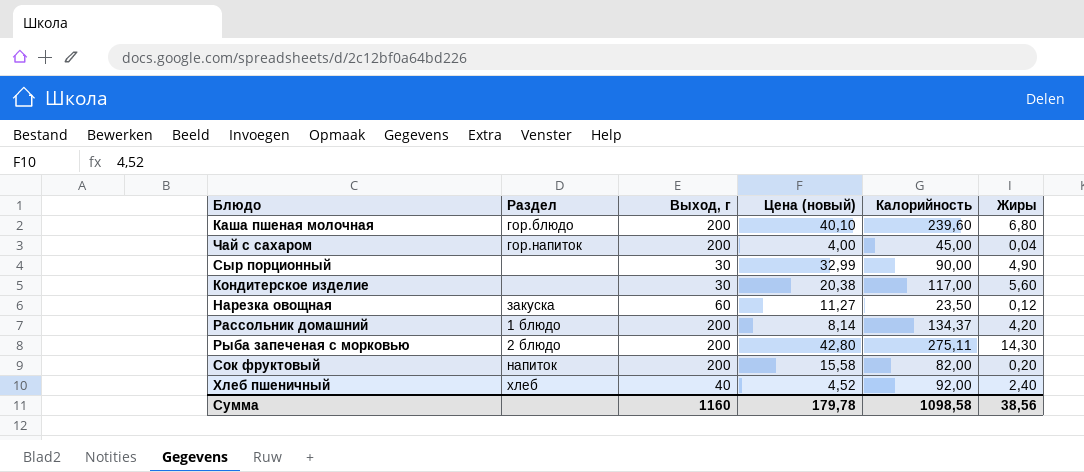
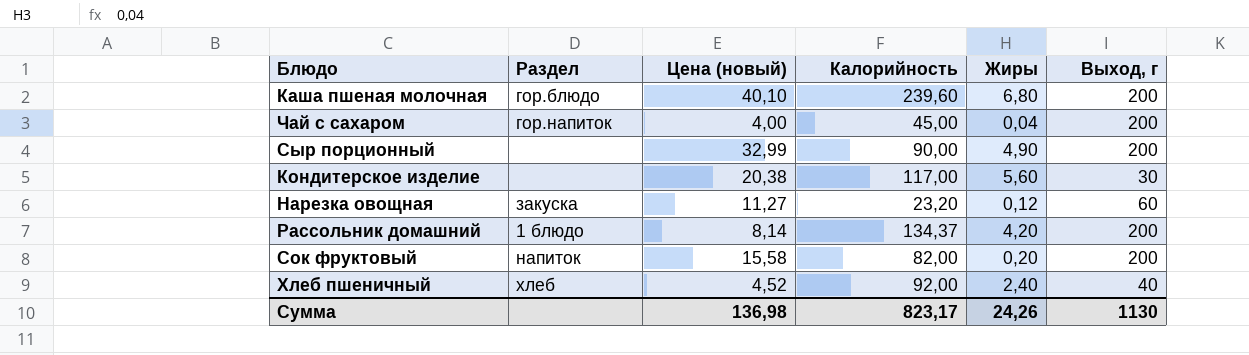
column Выход, г | position: 3 -> 6
row Рыба запеченая с морковью: 2 блюдо | 200 | 42,80 | 275,11 | 14,30 -> none
Сыр порционный | Выход, г: 30 -> 200
Нарезка овощная | Калорийность: 23,50 -> 23,20
Сумма | Цена (новый): 179,78 -> 136,98
Сумма | Калорийность: 1098,58 -> 823,17
Сумма | Жиры: 38,56 -> 24,26
Сумма | Выход, г: 1160 -> 1130

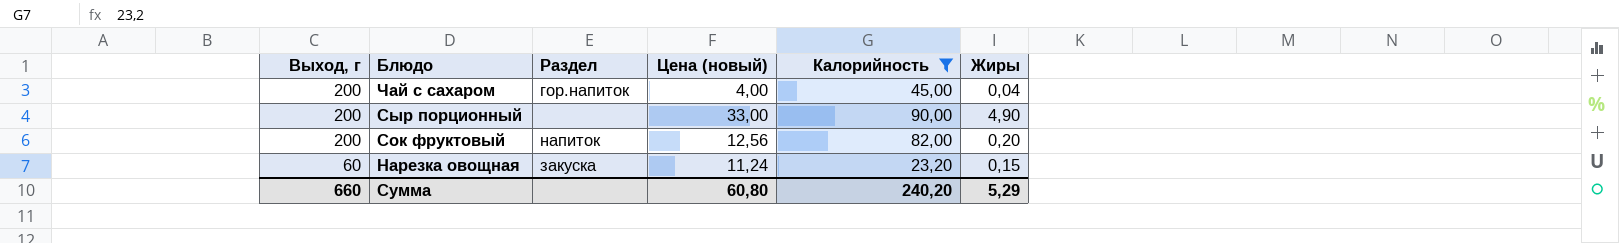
filter: none -> Калорийность <= 90,00
row order: none -> Выход, г descending
column Выход, г | position: 6 -> 1
Сыр порционный | Цена (новый): 32,99 -> 33,00
Сок фруктовый | Цена (новый): 15,58 -> 12,56
Нарезка овощная | Цена (новый): 11,27 -> 11,24
Нарезка овощная | Жиры: 0,12 -> 0,15
Сумма | Выход, г: 1130 -> 660
Сумма | Цена (новый): 136,98 -> 60,80
Сумма | Калорийность: 823,17 -> 240,20
Сумма | Жиры: 24,26 -> 5,29

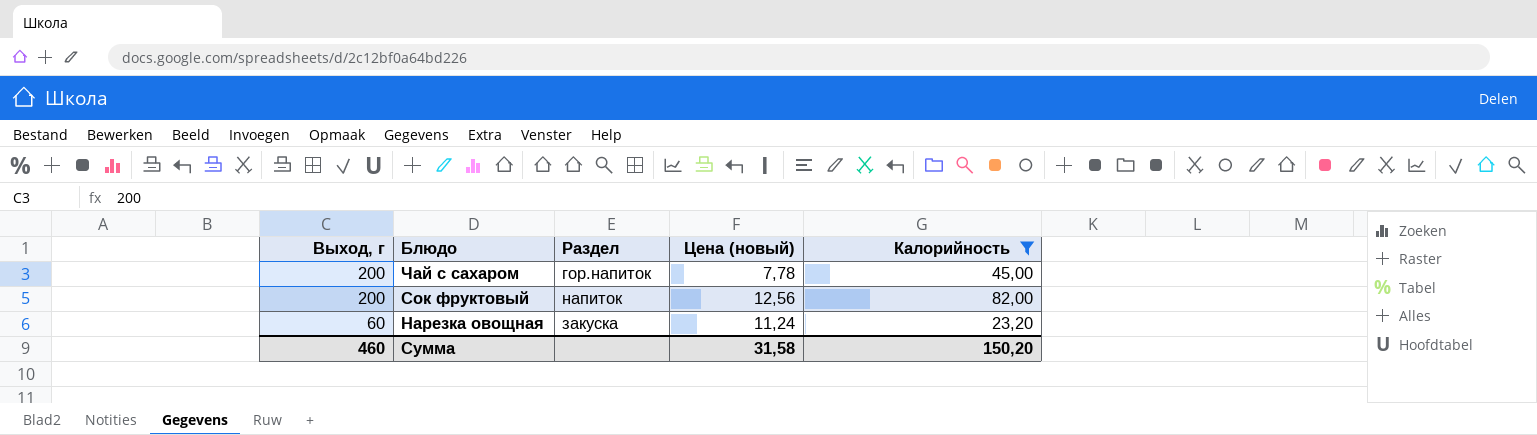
column Жиры | position: 6 -> none
row Сыр порционный: 200 | none | 33,00 | 90,00 | 4,90 -> none
Чай с сахаром | Цена (новый): 4,00 -> 7,78
Сумма | Выход, г: 660 -> 460
Сумма | Цена (новый): 60,80 -> 31,58
Сумма | Калорийность: 240,20 -> 150,20

